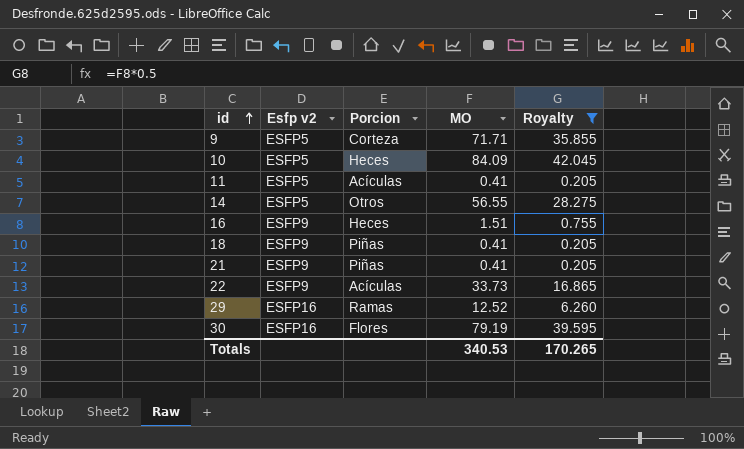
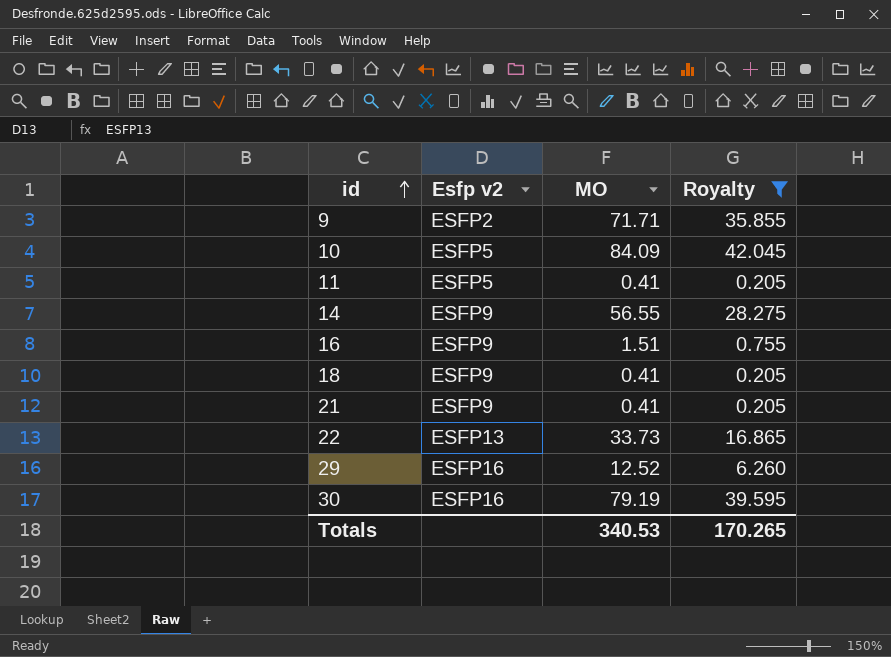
column Porcion | position: 3 -> none
9 | Esfp v2: ESFP5 -> ESFP2
14 | Esfp v2: ESFP5 -> ESFP9
22 | Esfp v2: ESFP9 -> ESFP13

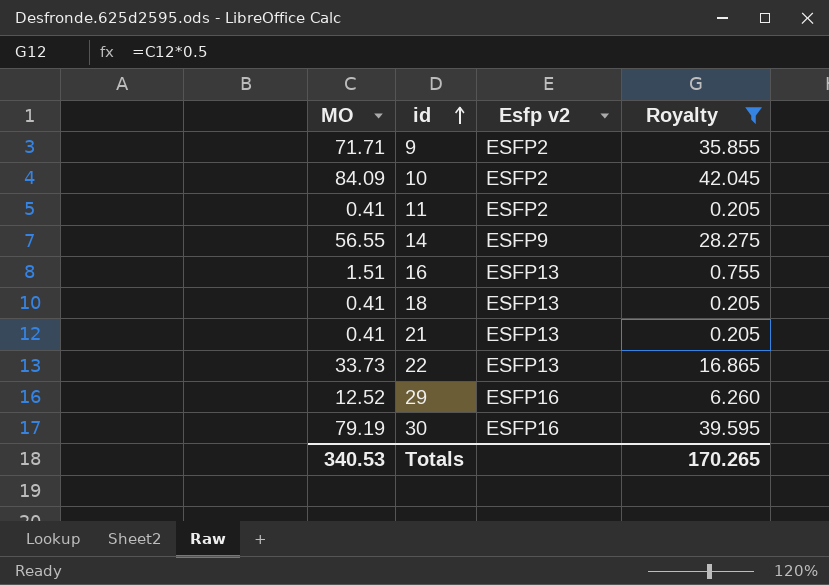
column MO | position: 3 -> 1
10 | Esfp v2: ESFP5 -> ESFP2
11 | Esfp v2: ESFP5 -> ESFP2
16 | Esfp v2: ESFP9 -> ESFP13
18 | Esfp v2: ESFP9 -> ESFP13
21 | Esfp v2: ESFP9 -> ESFP13

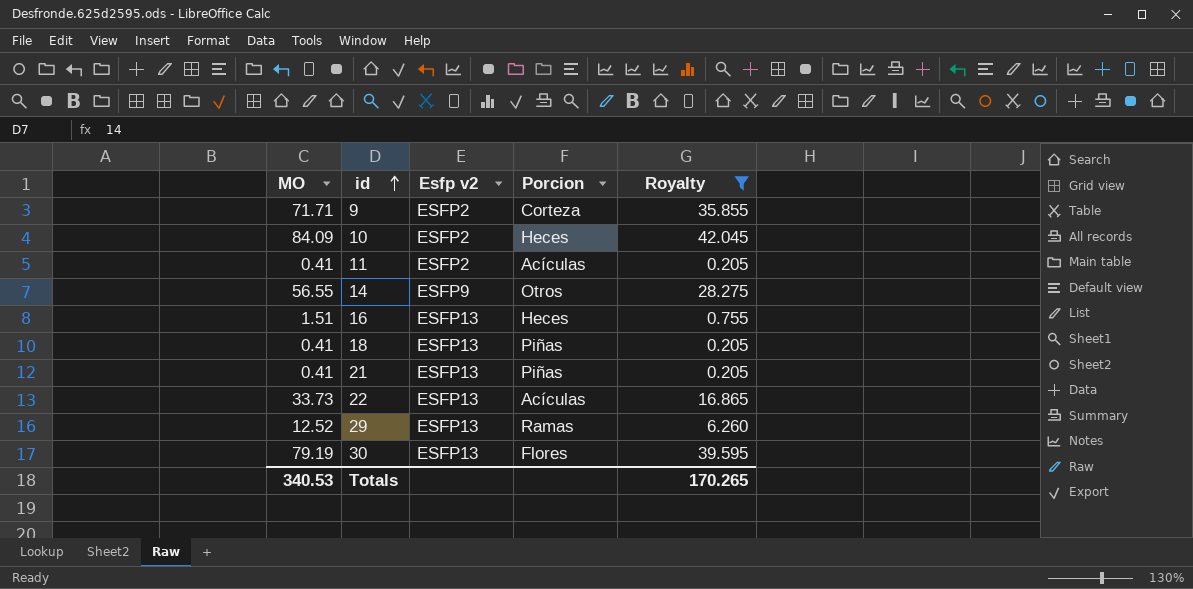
column Porcion | position: none -> 4
29 | Esfp v2: ESFP16 -> ESFP13
30 | Esfp v2: ESFP16 -> ESFP13

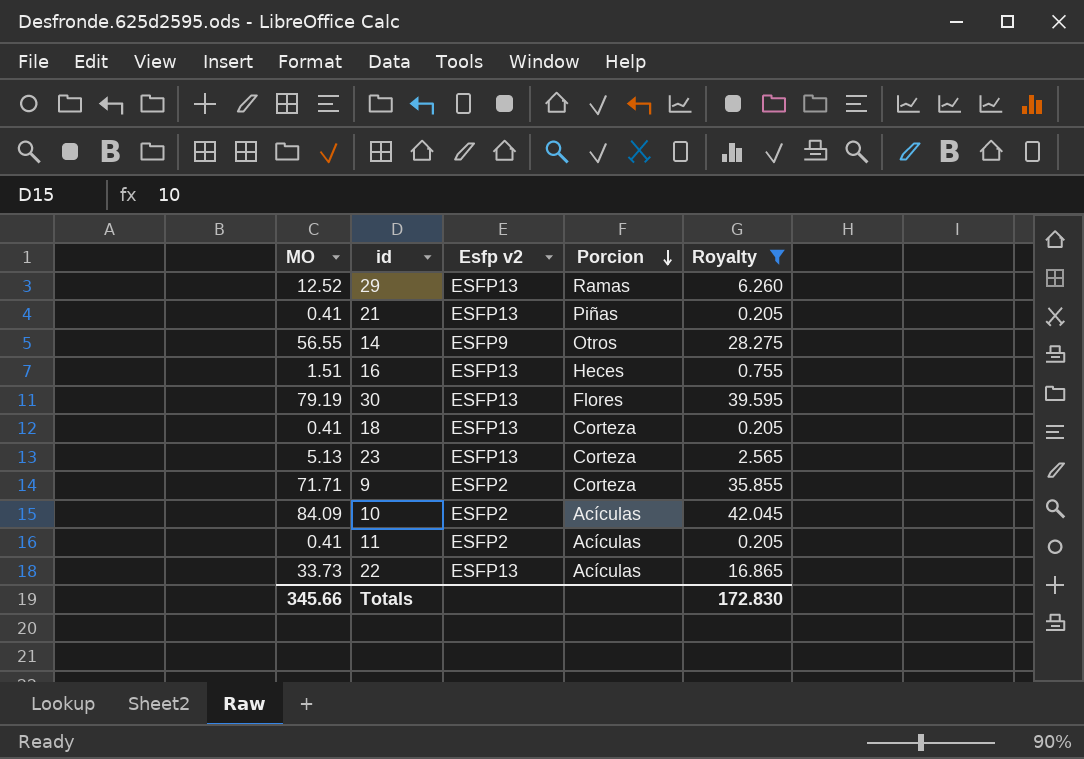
row order: id ascending -> Porcion descending
18 | Porcion: Piñas -> Corteza
row 23: none -> 5.13 | ESFP13 | Corteza | 2.565
10 | Porcion: Heces -> Acículas
Totals | MO: 340.53 -> 345.66
Totals | Royalty: 170.265 -> 172.830

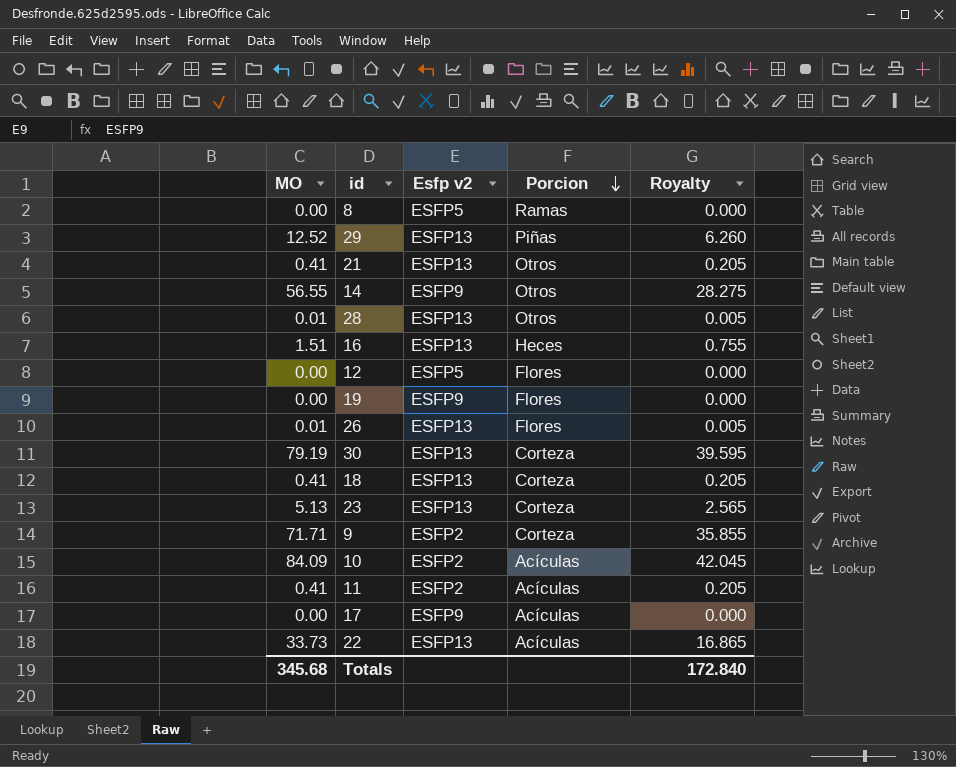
filter: Royalty >= 0.205 -> none
29 | Porcion: Ramas -> Piñas
21 | Porcion: Piñas -> Otros
30 | Porcion: Flores -> Corteza
Totals | MO: 345.66 -> 345.68
Totals | Royalty: 172.830 -> 172.840

